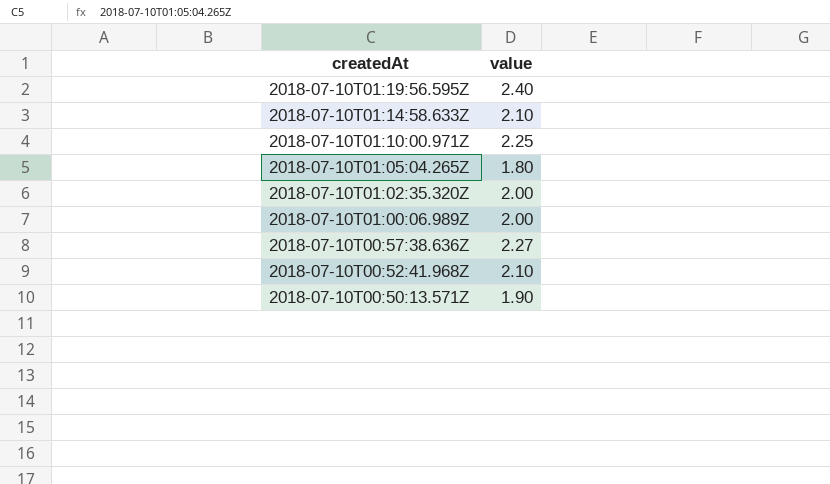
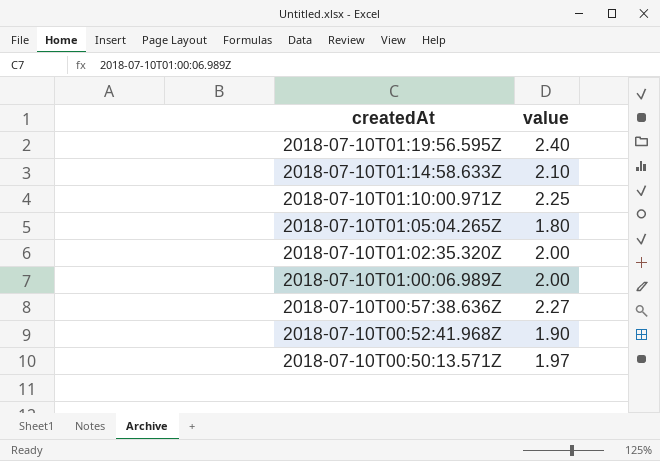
2018-07-10T00:52:41.968Z | value: 2.10 -> 1.90
2018-07-10T00:50:13.571Z | value: 1.90 -> 1.97

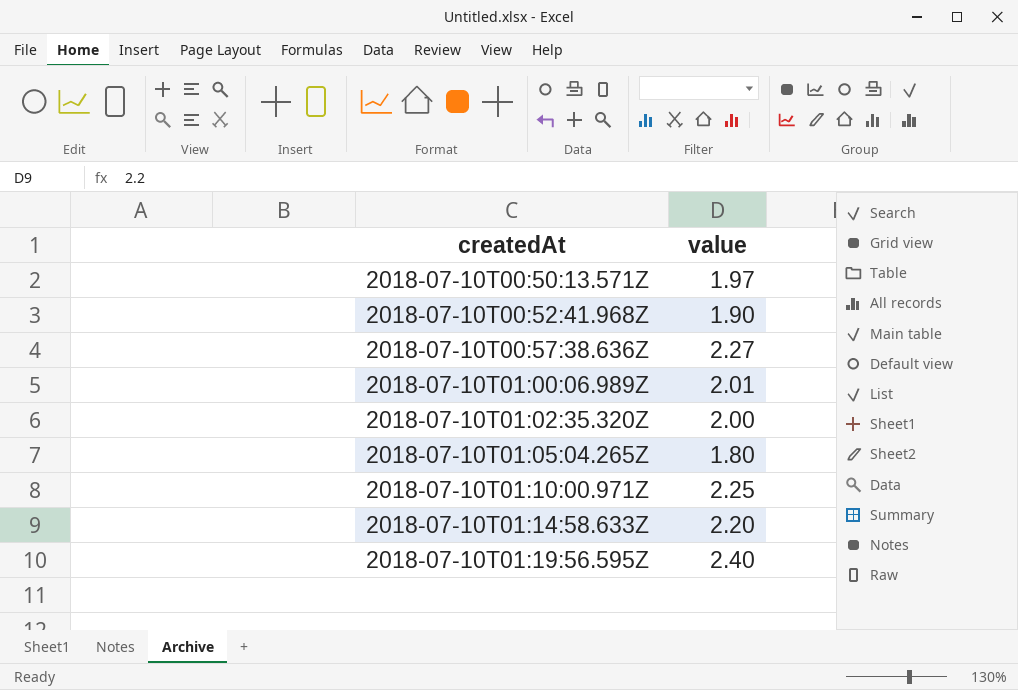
row order: createdAt descending -> createdAt ascending
2018-07-10T01:00:06.989Z | value: 2.00 -> 2.01
2018-07-10T01:14:58.633Z | value: 2.10 -> 2.20

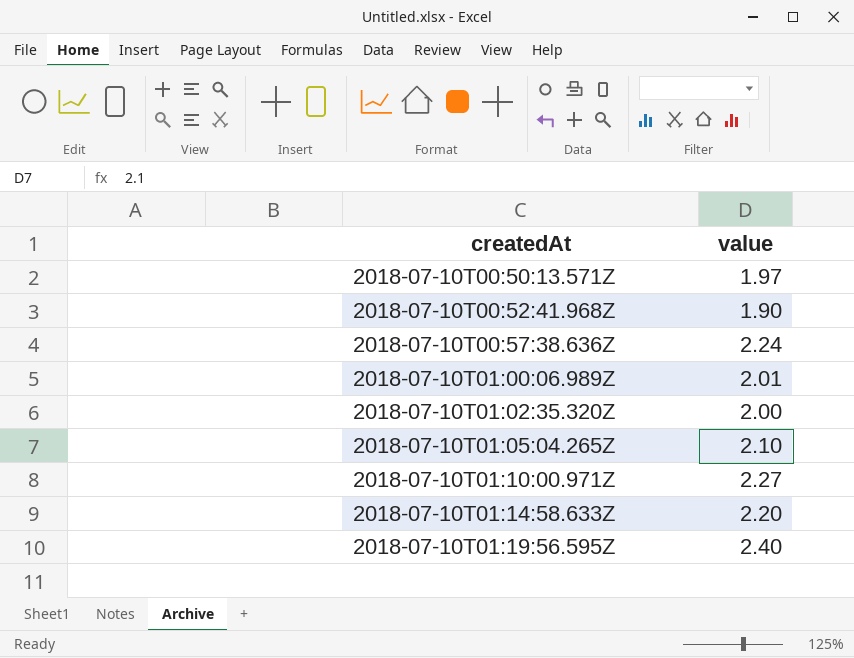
2018-07-10T00:57:38.636Z | value: 2.27 -> 2.24
2018-07-10T01:05:04.265Z | value: 1.80 -> 2.10
2018-07-10T01:10:00.971Z | value: 2.25 -> 2.27

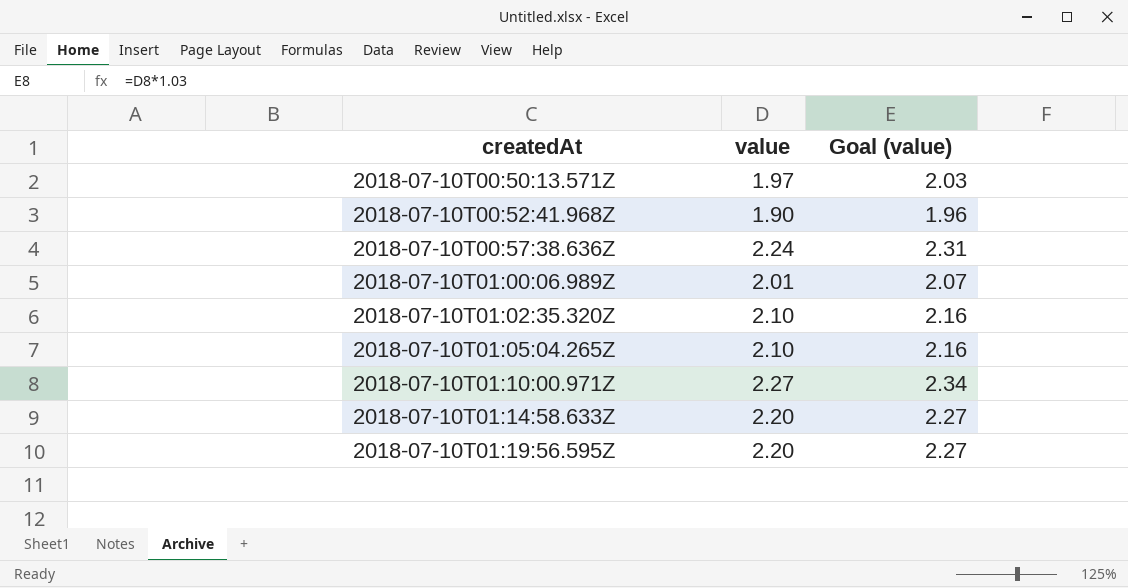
column Goal (value) | formula: none -> [value] * 1.03
2018-07-10T01:02:35.320Z | value: 2.00 -> 2.10
2018-07-10T01:19:56.595Z | value: 2.40 -> 2.20

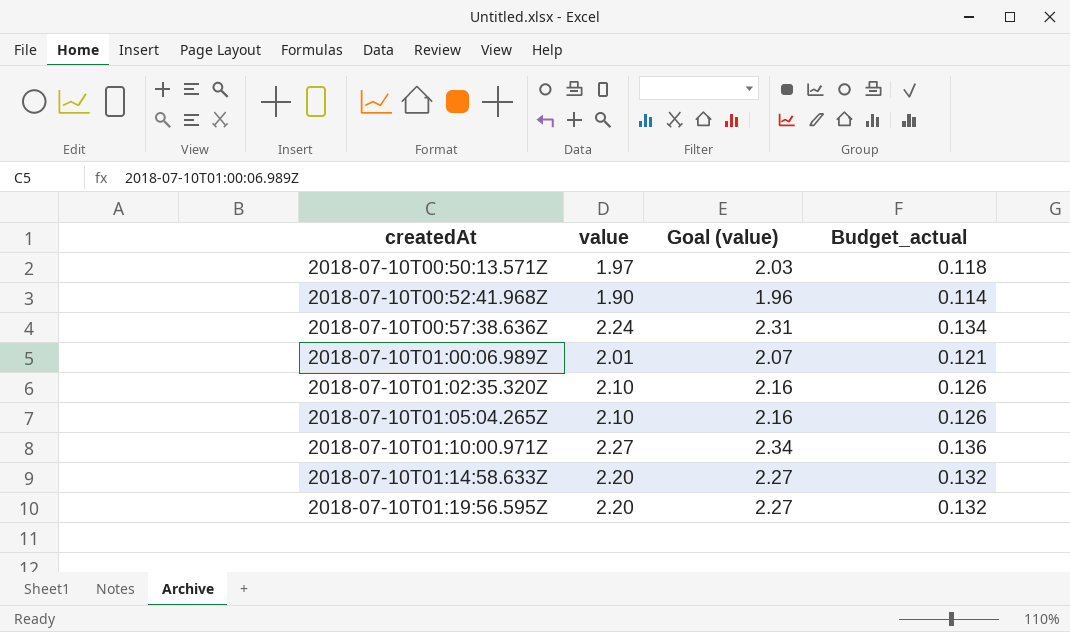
column Budget_actual | formula: none -> [value] * 0.06

